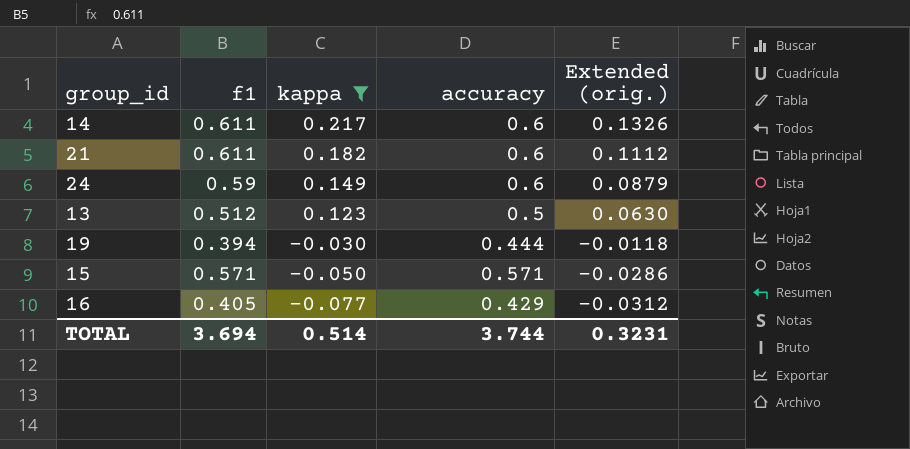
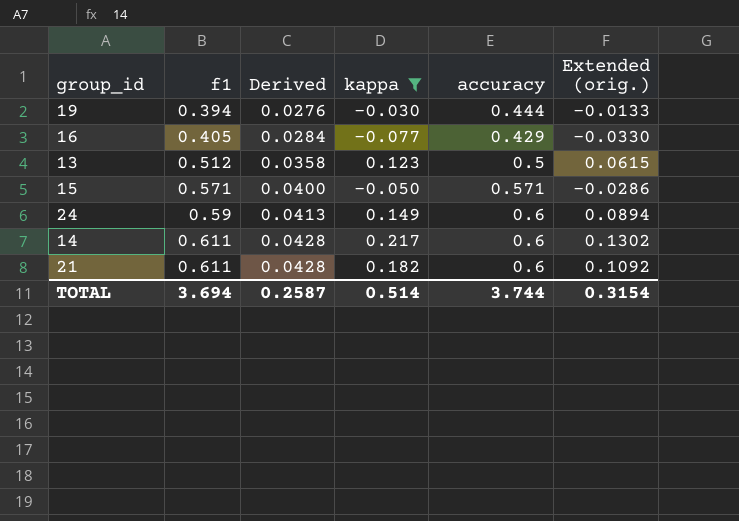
row order: kappa descending -> f1 ascending
column Derived | formula: none -> [f1] * 0.07
column Extended (orig.) | formula: [f1] * [kappa] -> [kappa] * [accuracy]
TOTAL | Extended (orig.): 0.3231 -> 0.3154

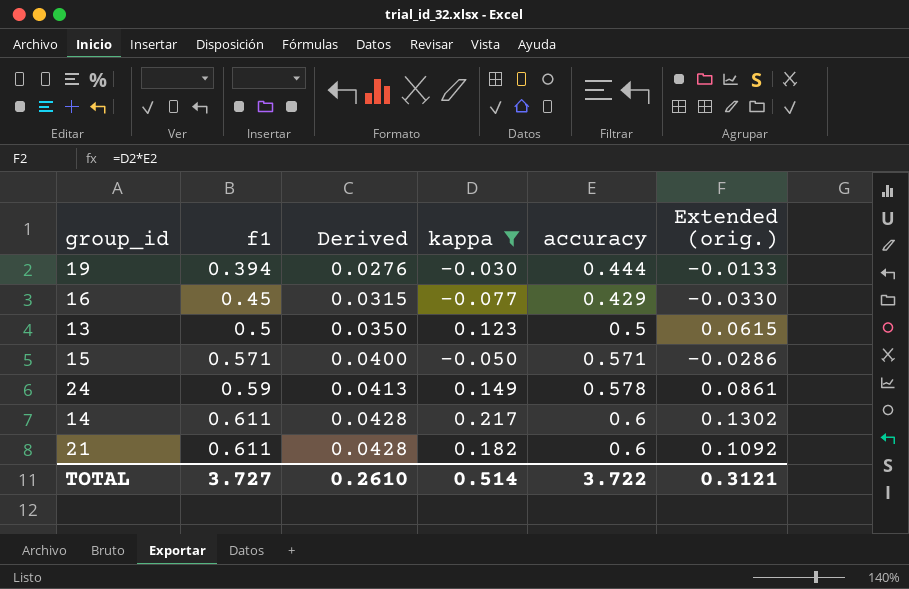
16 | f1: 0.405 -> 0.45
16 | Derived: 0.0284 -> 0.0315
13 | f1: 0.512 -> 0.5
13 | Derived: 0.0358 -> 0.0350
24 | accuracy: 0.6 -> 0.578
24 | Extended (orig.): 0.0894 -> 0.0861
TOTAL | f1: 3.694 -> 3.727
TOTAL | Derived: 0.2587 -> 0.2610
TOTAL | accuracy: 3.744 -> 3.722
TOTAL | Extended (orig.): 0.3154 -> 0.3121

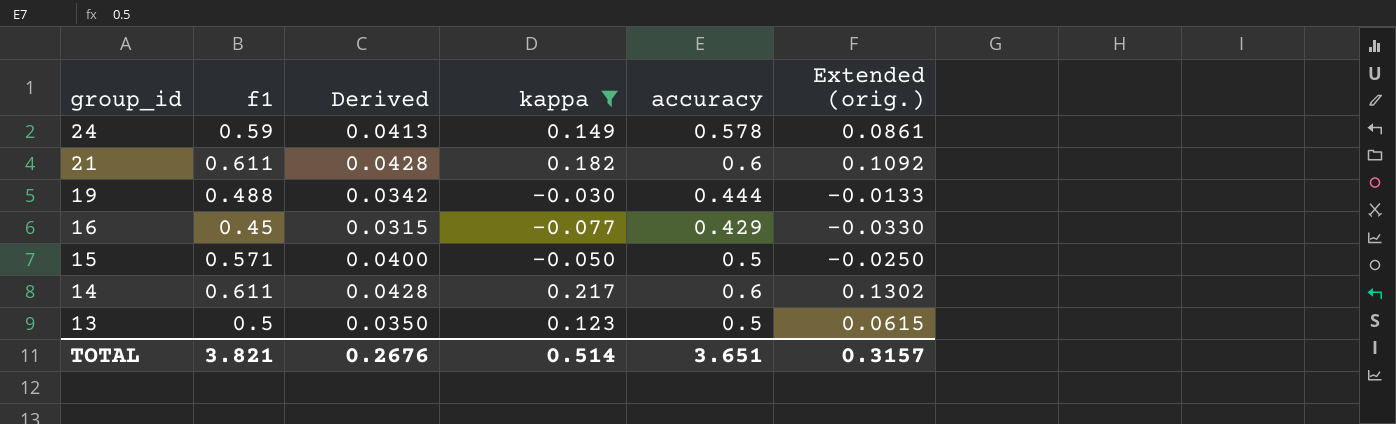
row order: f1 ascending -> group_id descending
19 | f1: 0.394 -> 0.488
19 | Derived: 0.0276 -> 0.0342
15 | accuracy: 0.571 -> 0.5
15 | Extended (orig.): -0.0286 -> -0.0250
TOTAL | f1: 3.727 -> 3.821
TOTAL | Derived: 0.2610 -> 0.2676
TOTAL | accuracy: 3.722 -> 3.651
TOTAL | Extended (orig.): 0.3121 -> 0.3157

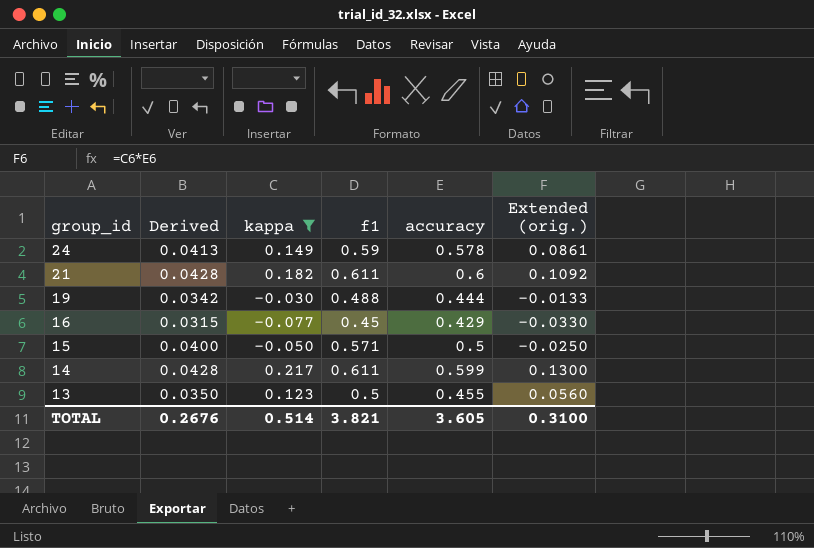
column f1 | position: 2 -> 4
14 | accuracy: 0.6 -> 0.599
14 | Extended (orig.): 0.1302 -> 0.1300
13 | accuracy: 0.5 -> 0.455
13 | Extended (orig.): 0.0615 -> 0.0560
TOTAL | accuracy: 3.651 -> 3.605
TOTAL | Extended (orig.): 0.3157 -> 0.3100

